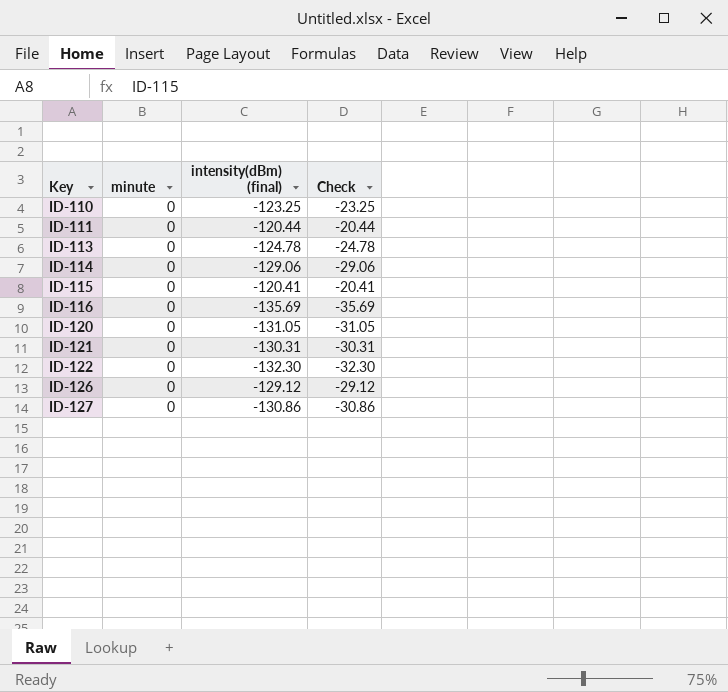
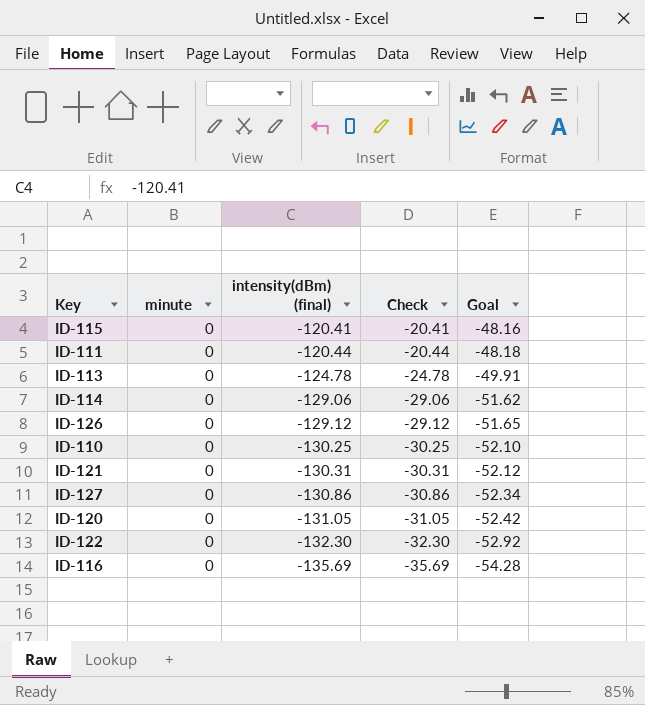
row order: Key ascending -> intensity(dBm) (final) descending
column Goal | formula: none -> [intensity(dBm) (final)] * 0.4
ID-110 | intensity(dBm) (final): -123.25 -> -130.25
ID-110 | Check: -23.25 -> -30.25

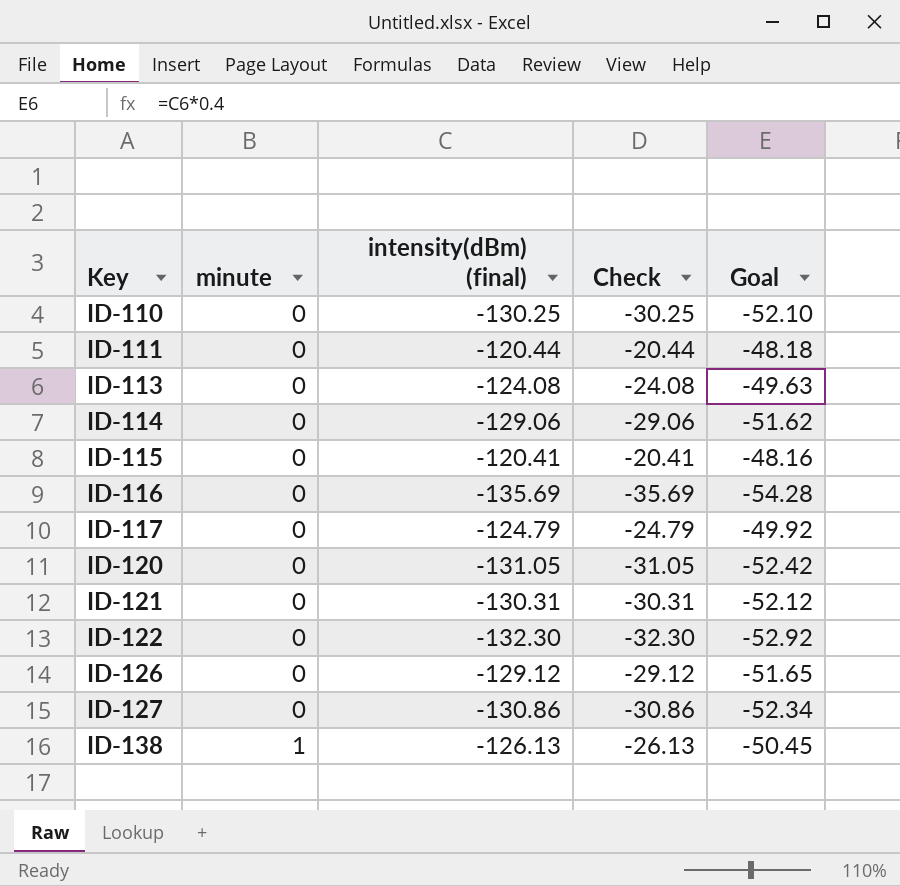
row order: intensity(dBm) (final) descending -> Key ascending
ID-113 | intensity(dBm) (final): -124.78 -> -124.08
ID-113 | Check: -24.78 -> -24.08
ID-113 | Goal: -49.91 -> -49.63
row ID-117: none -> 0 | -124.79 | -24.79 | -49.92
row ID-138: none -> 1 | -126.13 | -26.13 | -50.45

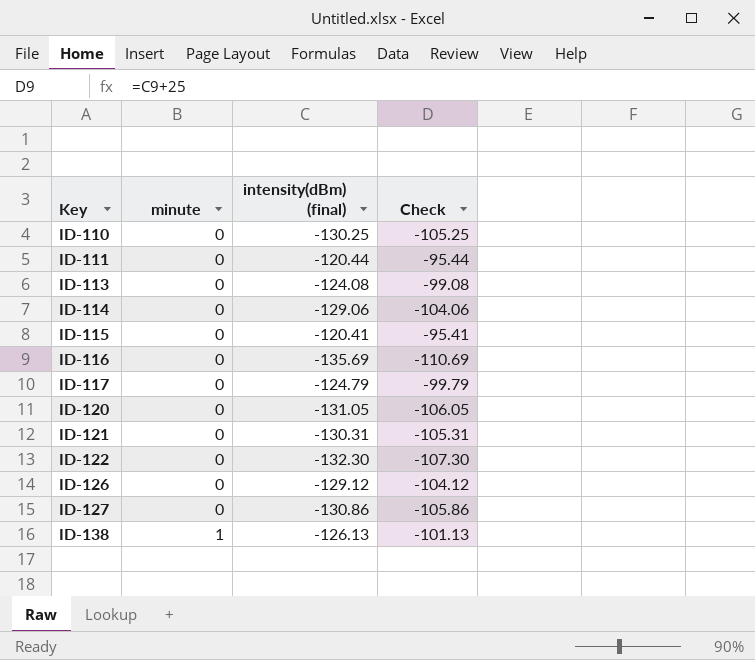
column Goal | formula: [intensity(dBm) (final)] * 0.4 -> none
column Check | formula: [intensity(dBm) (final)] + 100 -> [intensity(dBm) (final)] + 25

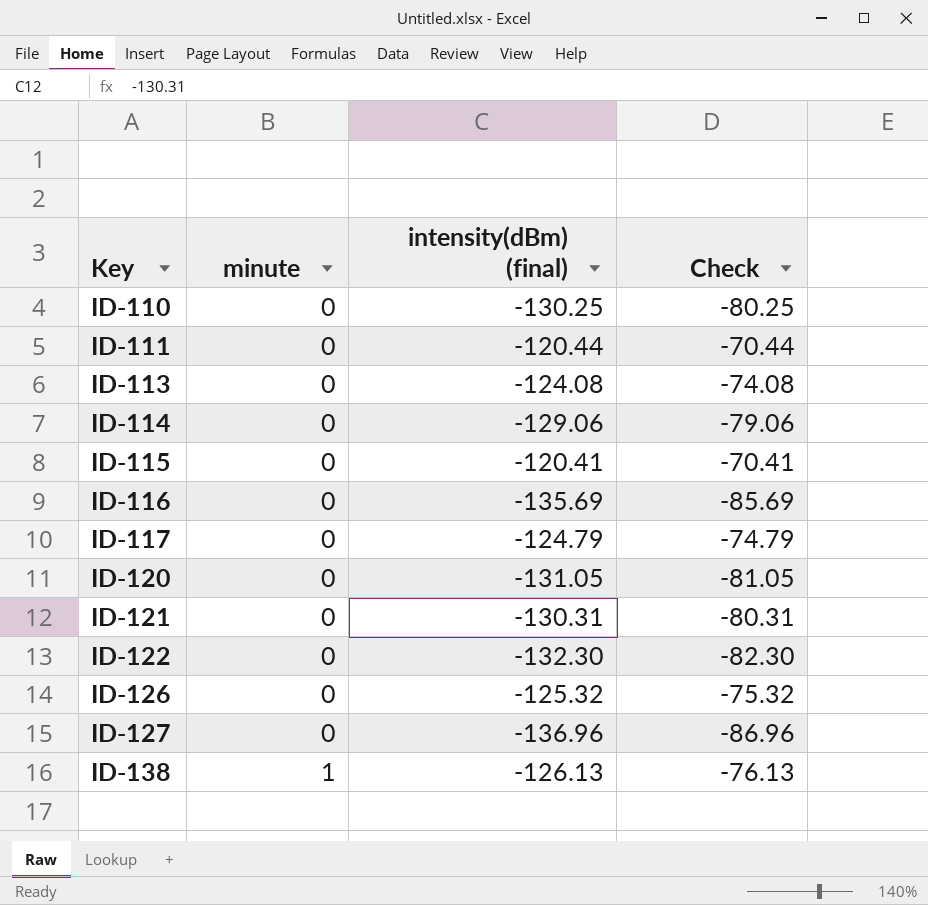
column Check | formula: [intensity(dBm) (final)] + 25 -> [intensity(dBm) (final)] + 50
ID-126 | intensity(dBm) (final): -129.12 -> -125.32
ID-127 | intensity(dBm) (final): -130.86 -> -136.96

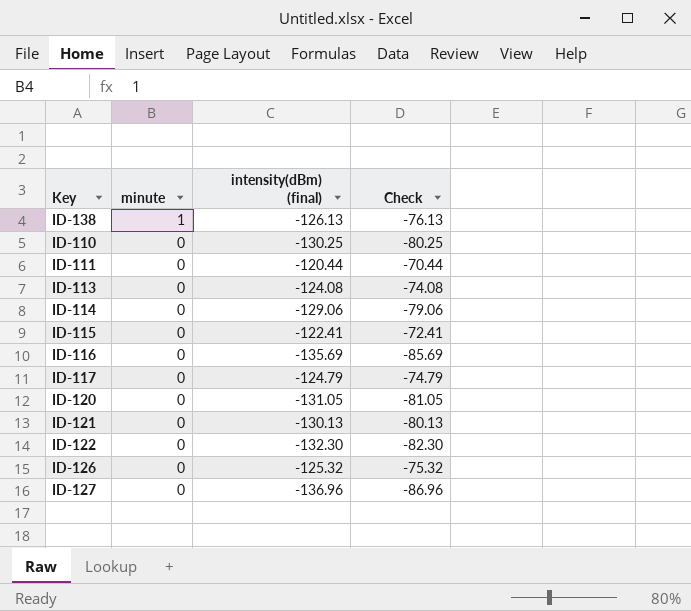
row order: Key ascending -> minute descending
ID-115 | intensity(dBm) (final): -120.41 -> -122.41
ID-115 | Check: -70.41 -> -72.41
ID-121 | intensity(dBm) (final): -130.31 -> -130.13
ID-121 | Check: -80.31 -> -80.13

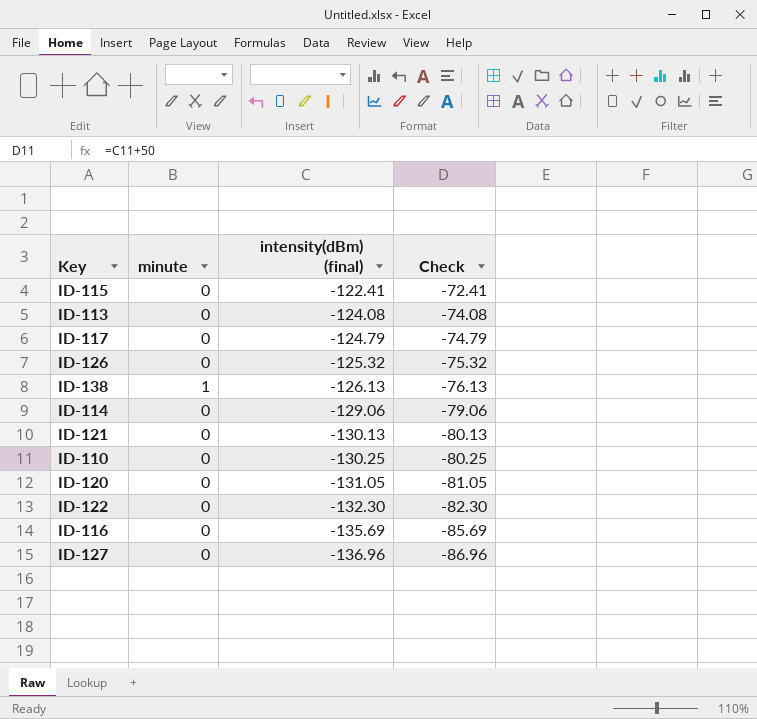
row order: minute descending -> intensity(dBm) (final) descending
row ID-111: 0 | -120.44 | -70.44 -> none

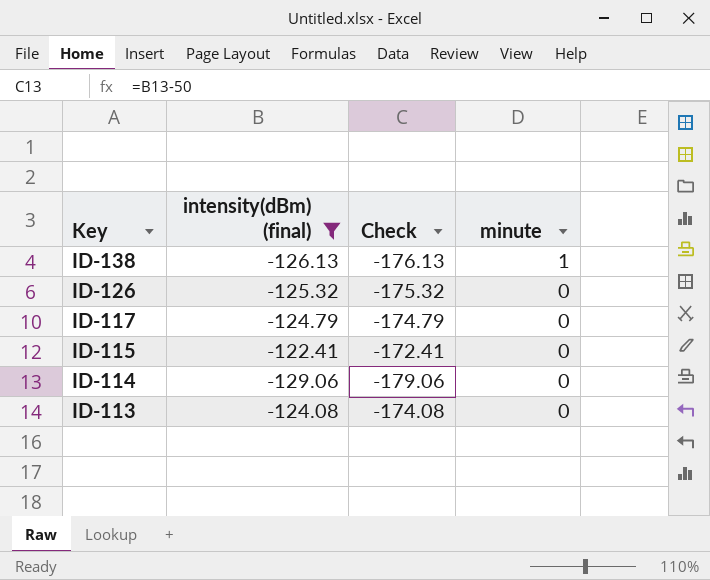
filter: none -> intensity(dBm) (final) >= -129.06
row order: intensity(dBm) (final) descending -> Key descending
column Check | formula: [intensity(dBm) (final)] + 50 -> [intensity(dBm) (final)] - 50
column minute | position: 2 -> 4

